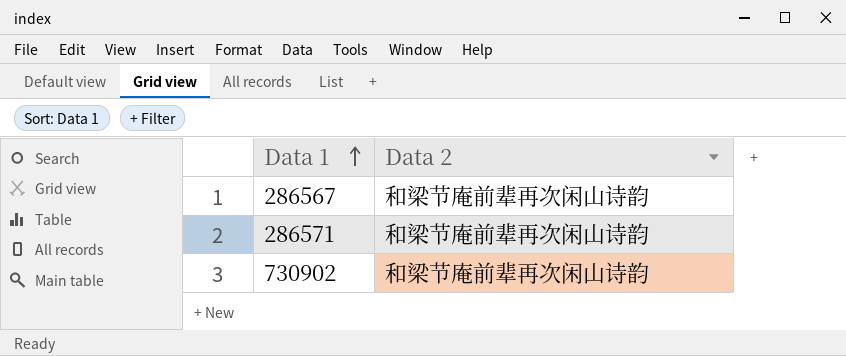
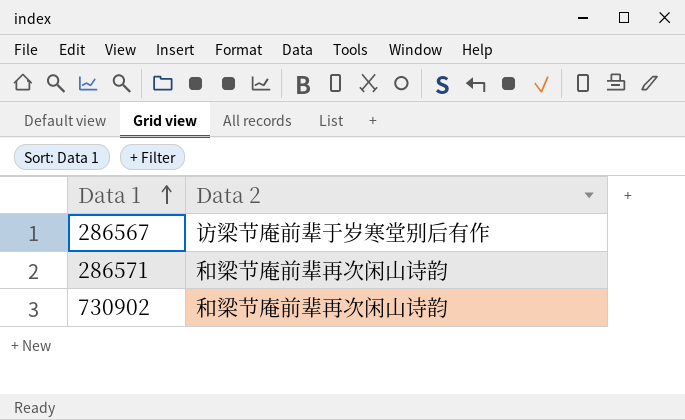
286567 | Data 2: 和梁节庵前辈再次闲山诗韵 -> 访梁节庵前辈于岁寒堂别后有作

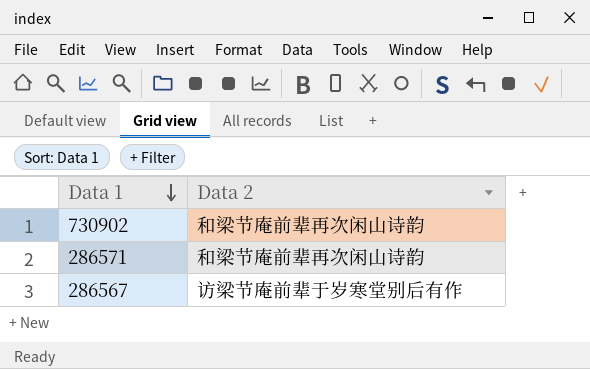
row order: Data 1 ascending -> Data 1 descending

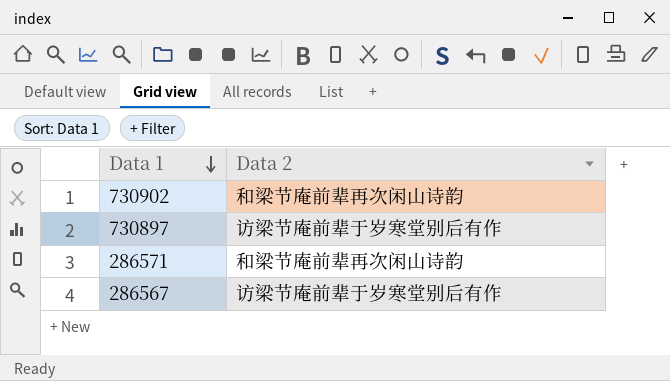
row 730897: none -> 访梁节庵前辈于岁寒堂别后有作

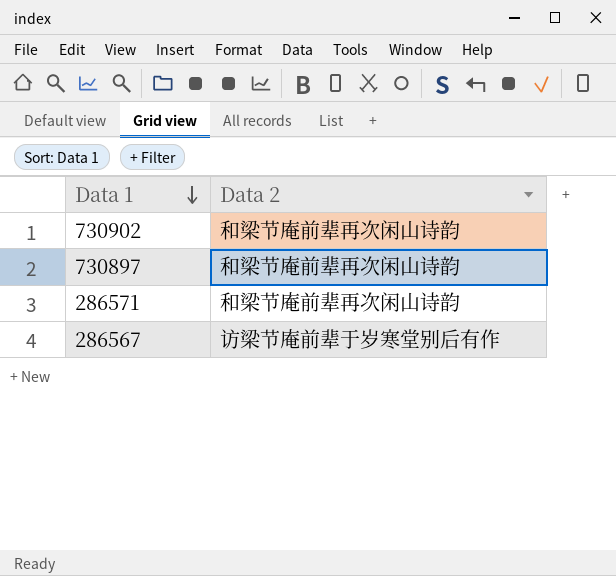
730897 | Data 2: 访梁节庵前辈于岁寒堂别后有作 -> 和梁节庵前辈再次闲山诗韵

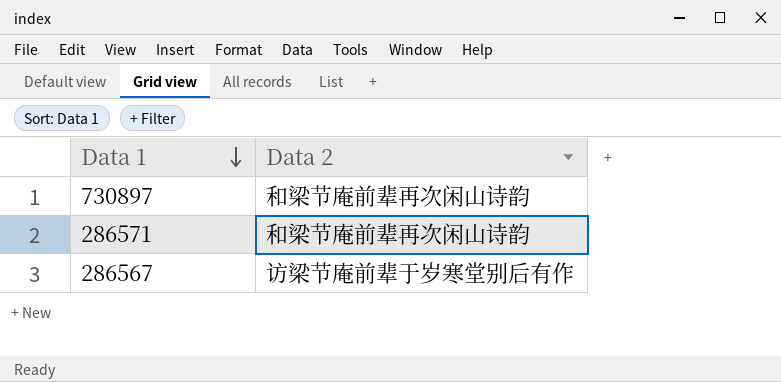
row 730902: 和梁节庵前辈再次闲山诗韵 -> none

